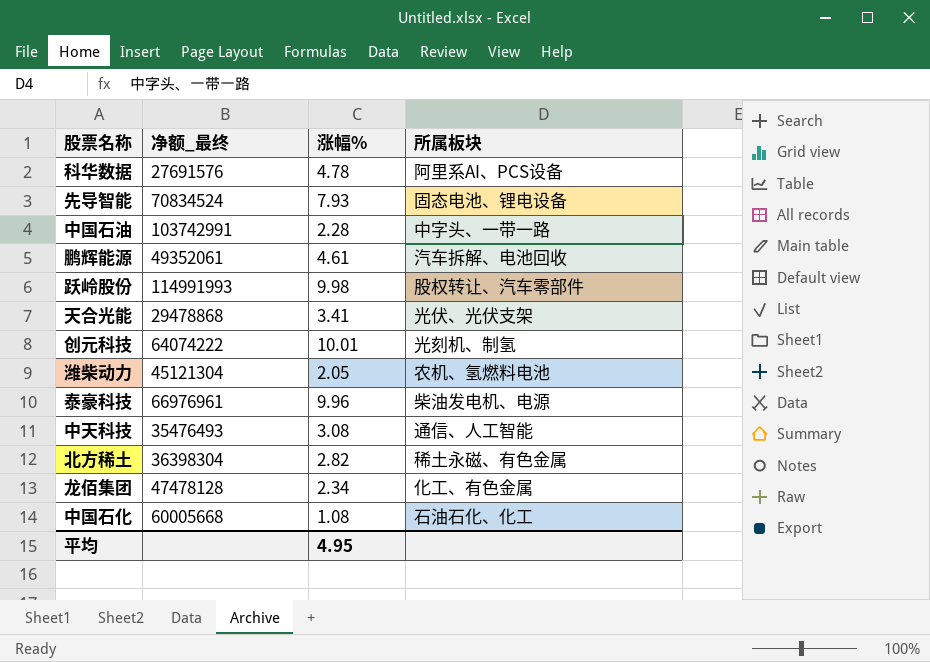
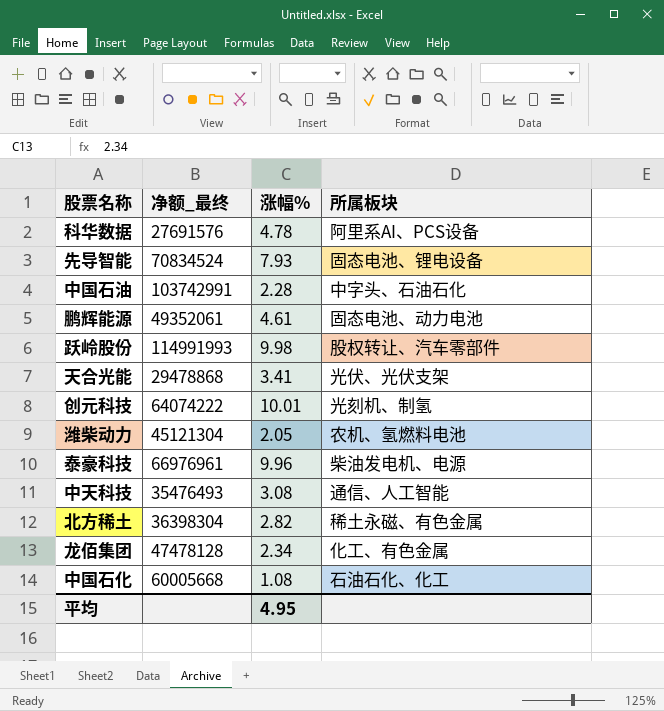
中国石油 | 所属板块: 中字头、一带一路 -> 中字头、石油石化
鹏辉能源 | 所属板块: 汽车拆解、电池回收 -> 固态电池、动力电池

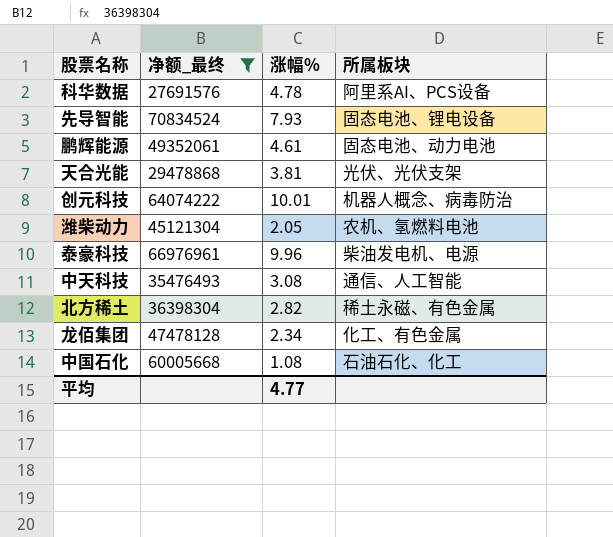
filter: none -> 净额_最终 <= 70834524
天合光能 | 涨幅%: 3.41 -> 3.81
创元科技 | 所属板块: 光刻机、制氢 -> 机器人概念、病毒防治
平均 | 涨幅%: 4.95 -> 4.77

